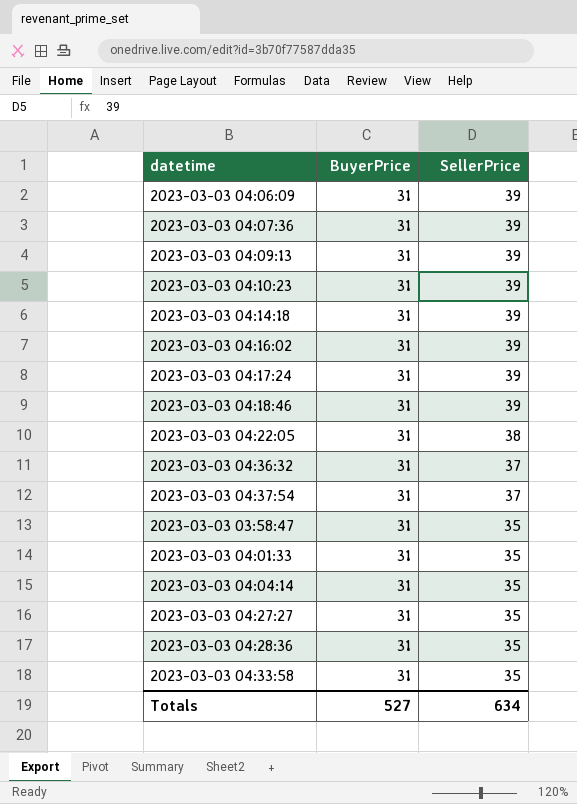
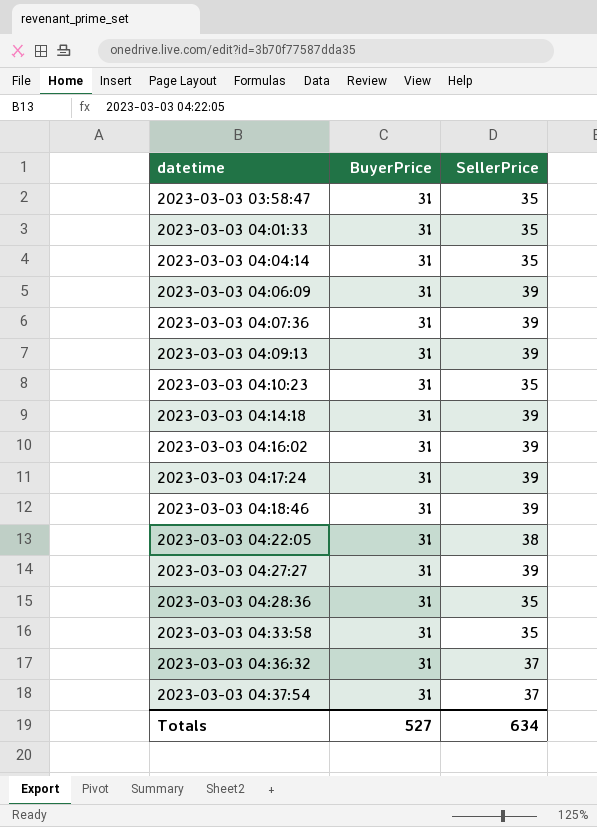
row order: SellerPrice descending -> datetime ascending
2023-03-03 04:10:23 | SellerPrice: 39 -> 35
2023-03-03 04:27:27 | SellerPrice: 35 -> 39

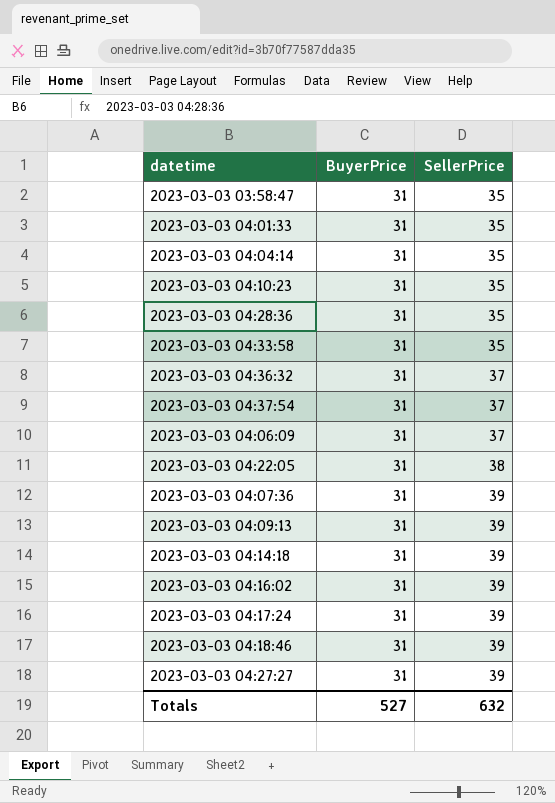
row order: datetime ascending -> SellerPrice ascending
2023-03-03 04:06:09 | SellerPrice: 39 -> 37
Totals | SellerPrice: 634 -> 632

